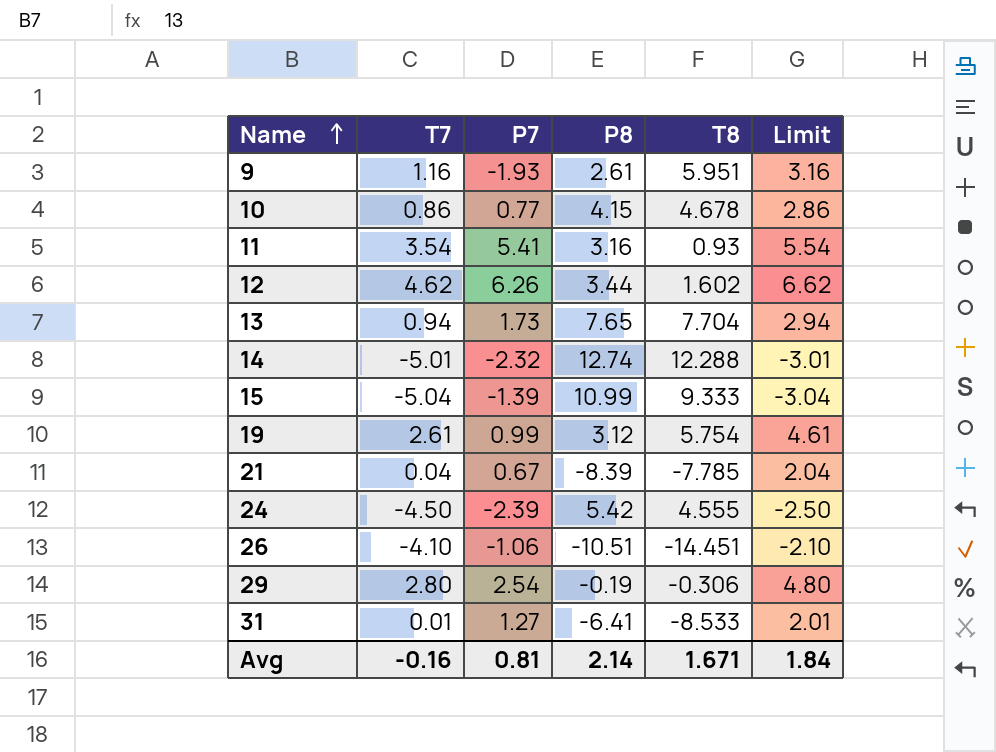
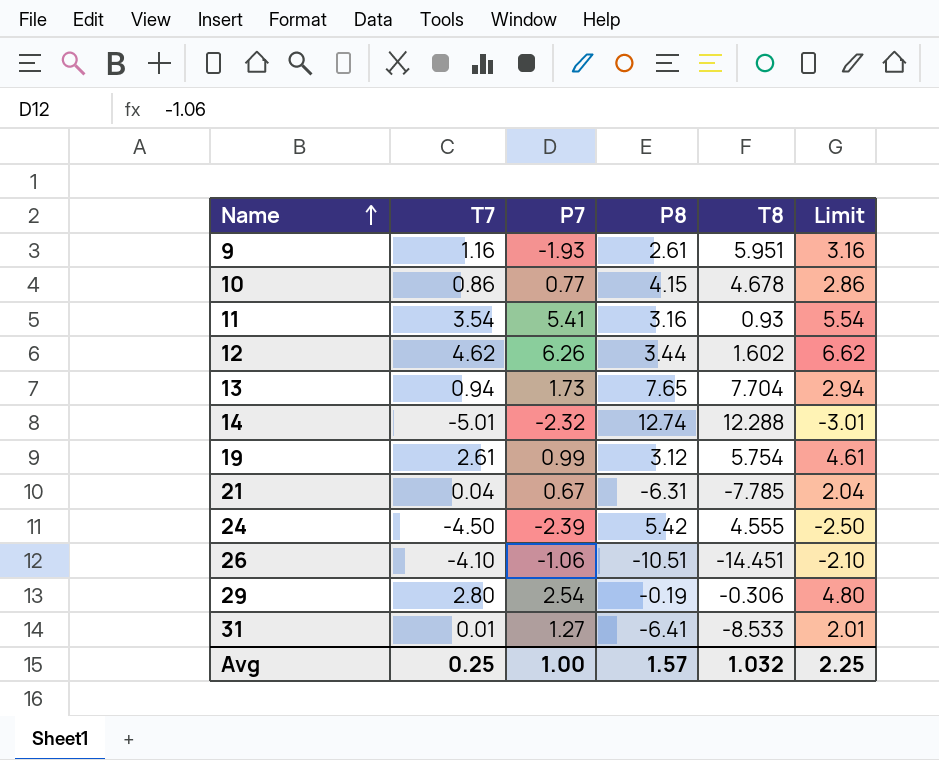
row 15: -5.04 | -1.39 | 10.99 | 9.333 | -3.04 -> none
21 | P8: -8.39 -> -6.31
Avg | T7: -0.16 -> 0.25
Avg | P7: 0.81 -> 1.00
Avg | P8: 2.14 -> 1.57
Avg | T8: 1.671 -> 1.032
Avg | Limit: 1.84 -> 2.25

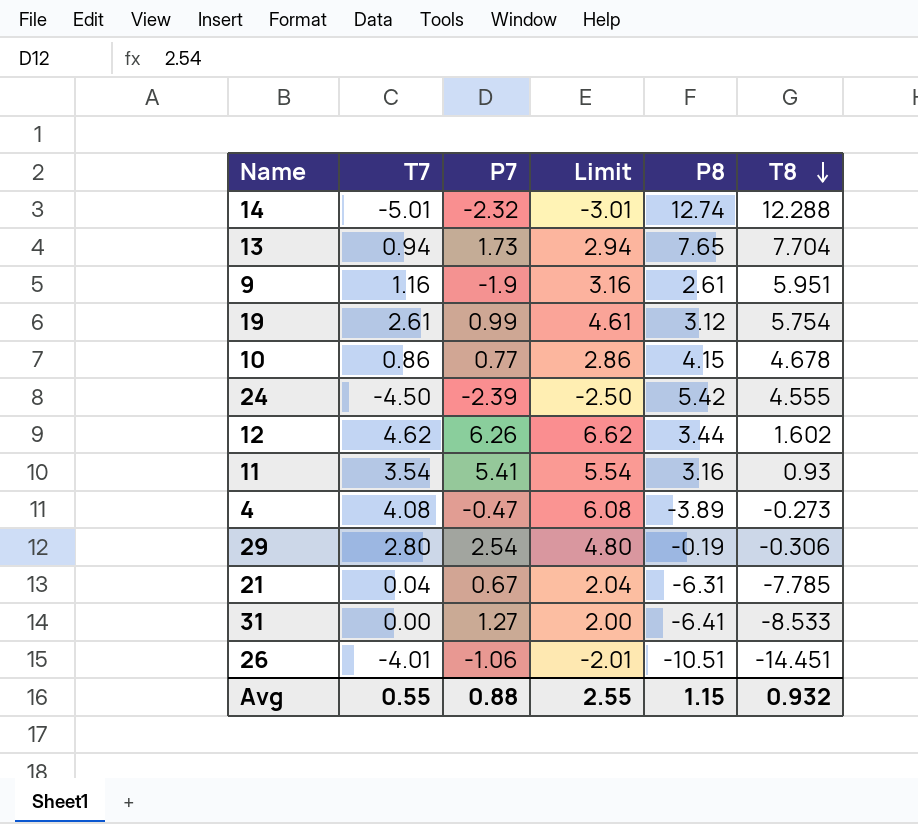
row order: Name ascending -> T8 descending
column Limit | position: 6 -> 4
9 | P7: -1.93 -> -1.9
row 4: none -> 4.08 | -0.47 | 6.08 | -3.89 | -0.273
31 | T7: 0.01 -> 0.00
31 | Limit: 2.01 -> 2.00
26 | T7: -4.10 -> -4.01
26 | Limit: -2.10 -> -2.01
Avg | T7: 0.25 -> 0.55
Avg | P7: 1.00 -> 0.88
Avg | Limit: 2.25 -> 2.55
Avg | P8: 1.57 -> 1.15
Avg | T8: 1.032 -> 0.932

